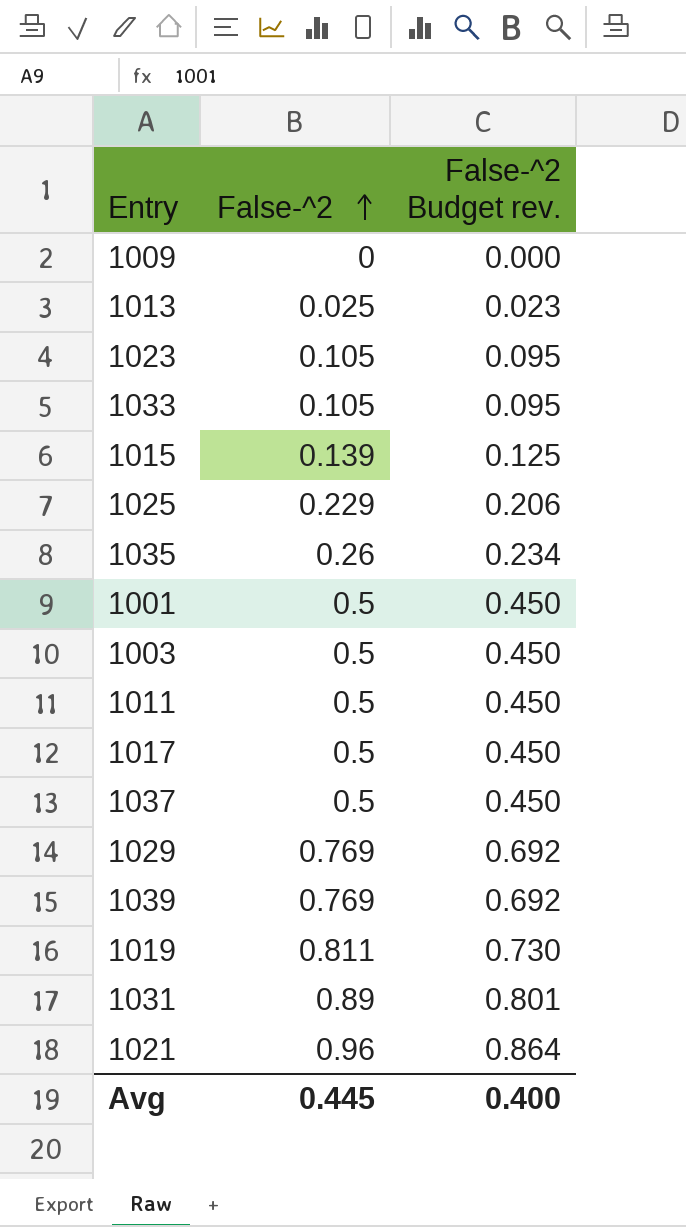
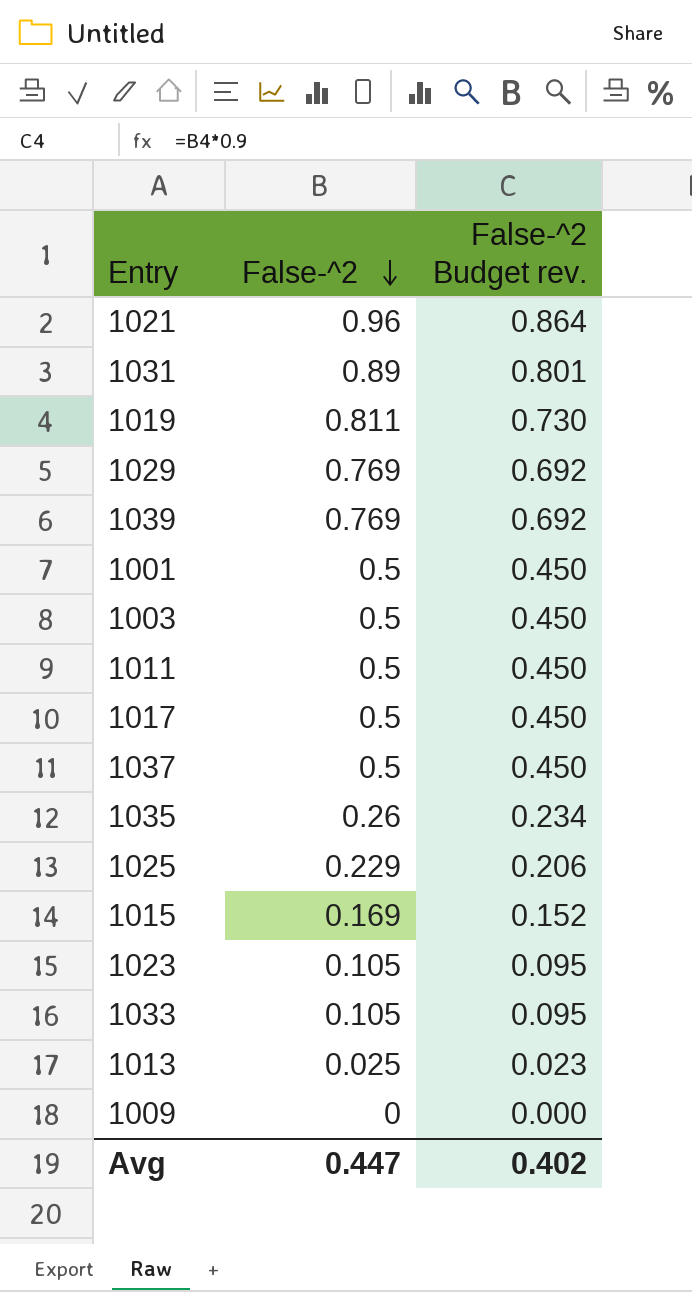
row order: False-^2 ascending -> False-^2 descending
1015 | False-^2: 0.139 -> 0.169
1015 | False-^2 Budget rev.: 0.125 -> 0.152
Avg | False-^2: 0.445 -> 0.447
Avg | False-^2 Budget rev.: 0.400 -> 0.402

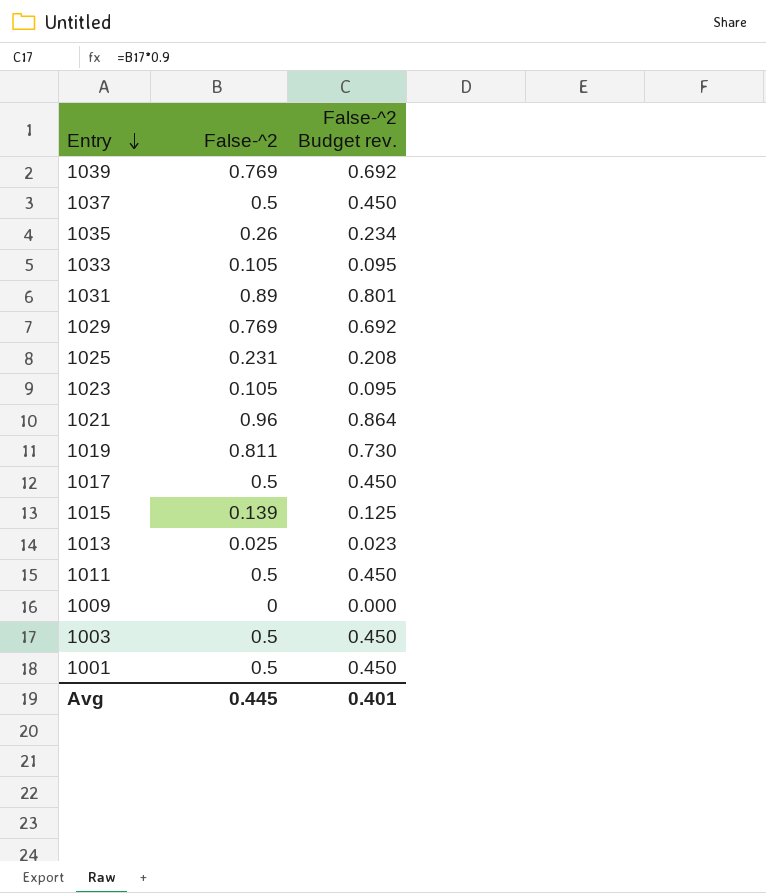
row order: False-^2 descending -> Entry descending
1025 | False-^2: 0.229 -> 0.231
1025 | False-^2 Budget rev.: 0.206 -> 0.208
1015 | False-^2: 0.169 -> 0.139
1015 | False-^2 Budget rev.: 0.152 -> 0.125
Avg | False-^2: 0.447 -> 0.445
Avg | False-^2 Budget rev.: 0.402 -> 0.401

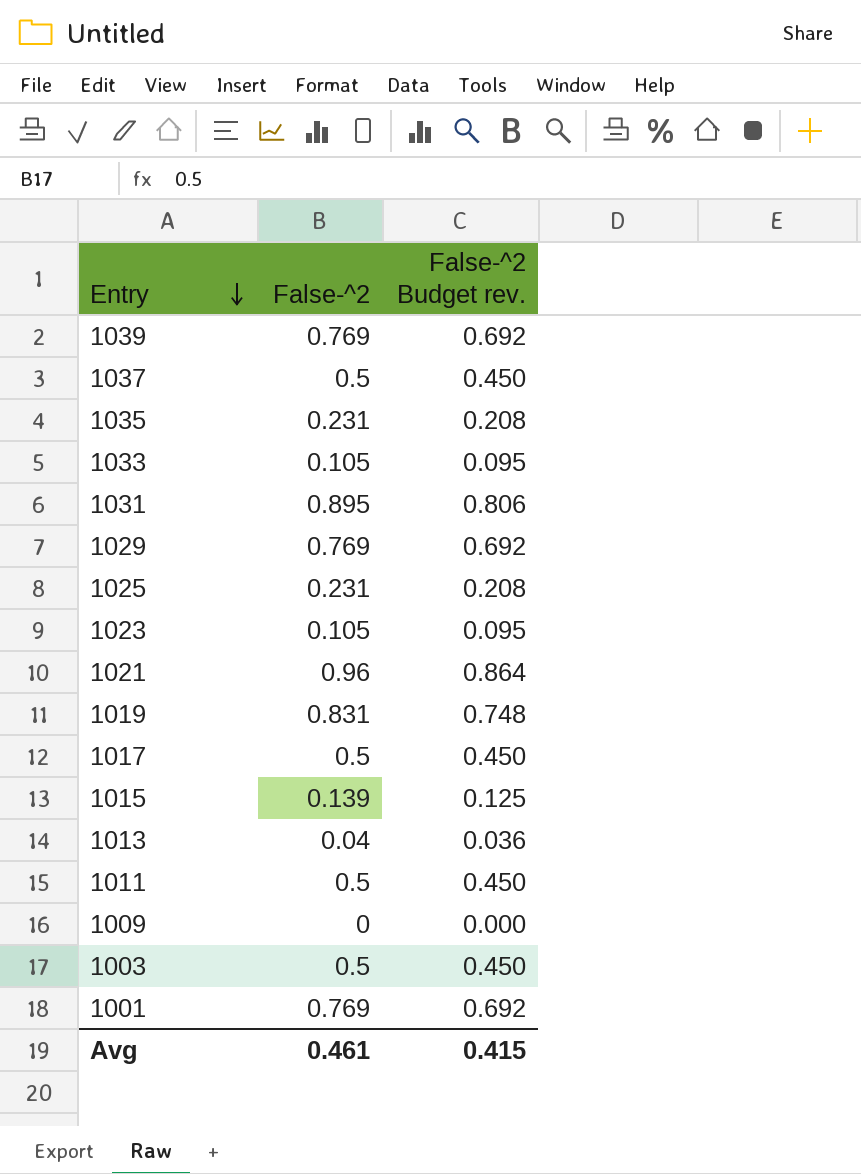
1035 | False-^2: 0.26 -> 0.231
1035 | False-^2 Budget rev.: 0.234 -> 0.208
1031 | False-^2: 0.89 -> 0.895
1031 | False-^2 Budget rev.: 0.801 -> 0.806
1019 | False-^2: 0.811 -> 0.831
1019 | False-^2 Budget rev.: 0.730 -> 0.748
1013 | False-^2: 0.025 -> 0.04
1013 | False-^2 Budget rev.: 0.023 -> 0.036
1001 | False-^2: 0.5 -> 0.769
1001 | False-^2 Budget rev.: 0.450 -> 0.692
Avg | False-^2: 0.445 -> 0.461
Avg | False-^2 Budget rev.: 0.401 -> 0.415

